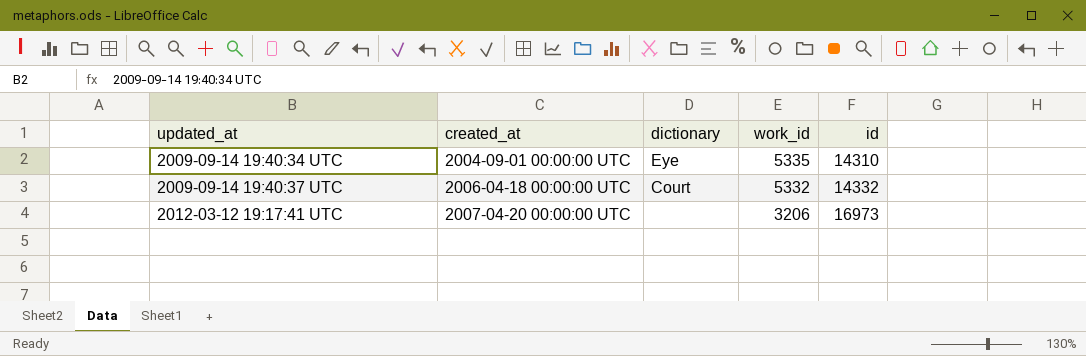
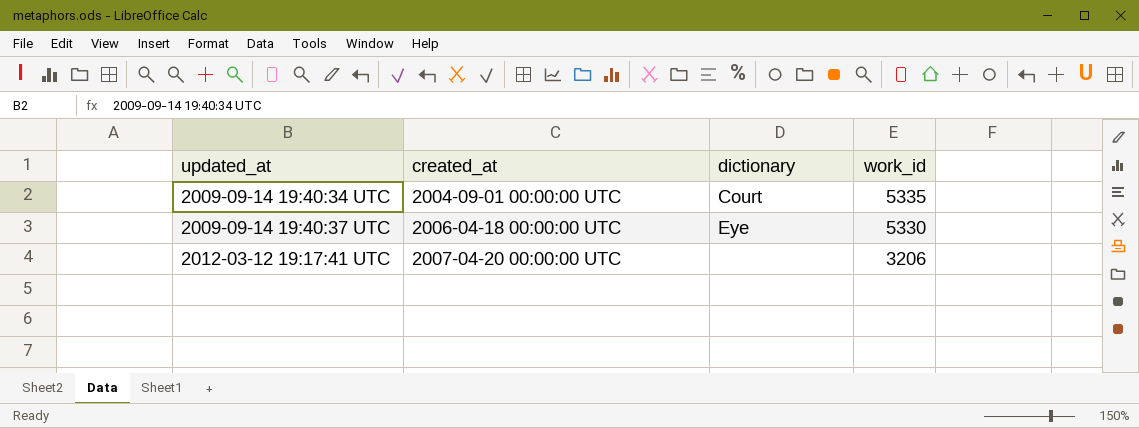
column id | position: 5 -> none
2009-09-14 19:40:34 UTC | dictionary: Eye -> Court
2009-09-14 19:40:37 UTC | dictionary: Court -> Eye
2009-09-14 19:40:37 UTC | work_id: 5332 -> 5330

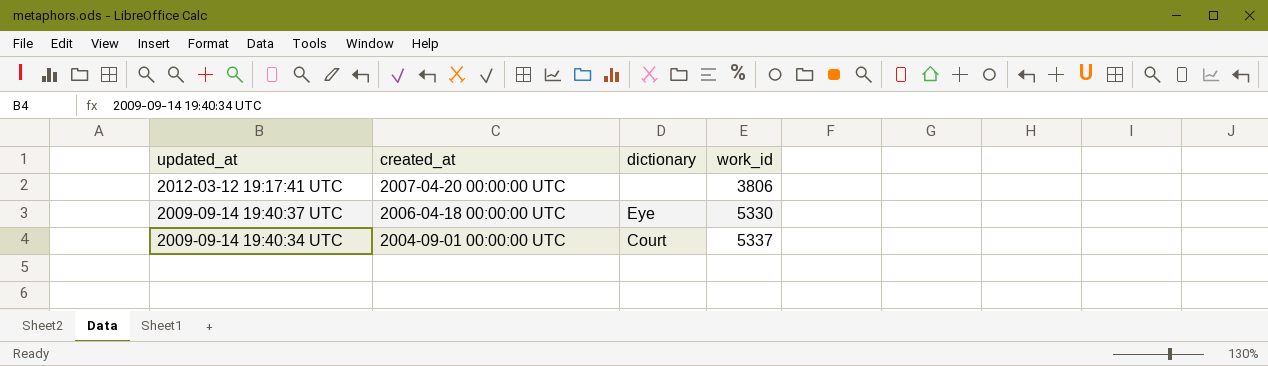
row order: updated_at ascending -> updated_at descending
2012-03-12 19:17:41 UTC | work_id: 3206 -> 3806
2009-09-14 19:40:34 UTC | work_id: 5335 -> 5337

